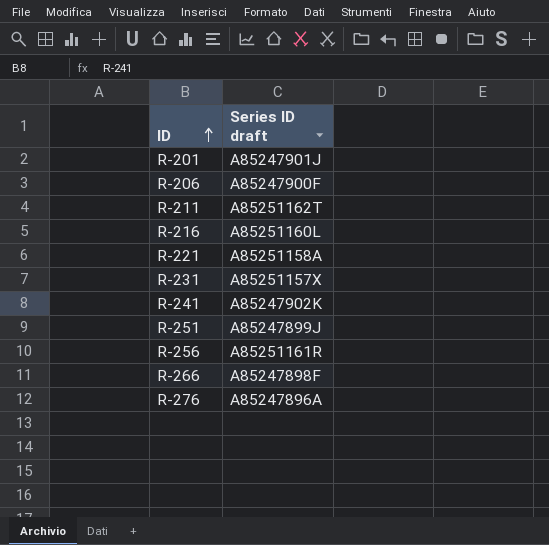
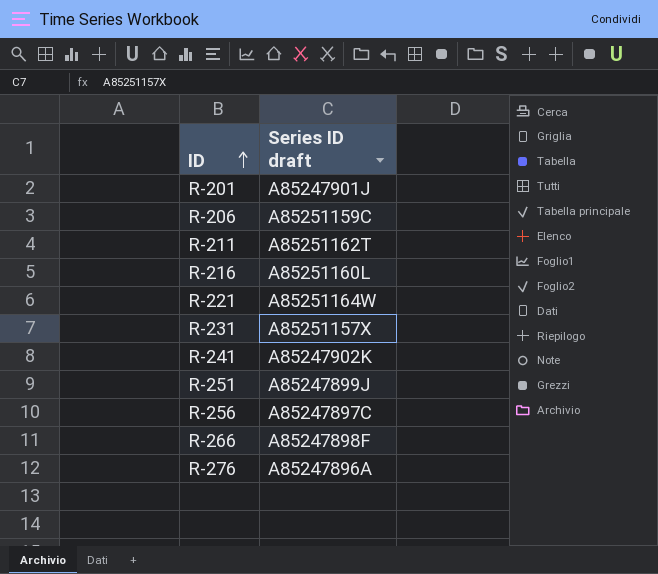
R-206 | Series ID draft: A85247900F -> A85251159C
R-221 | Series ID draft: A85251158A -> A85251164W
R-256 | Series ID draft: A85251161R -> A85247897C

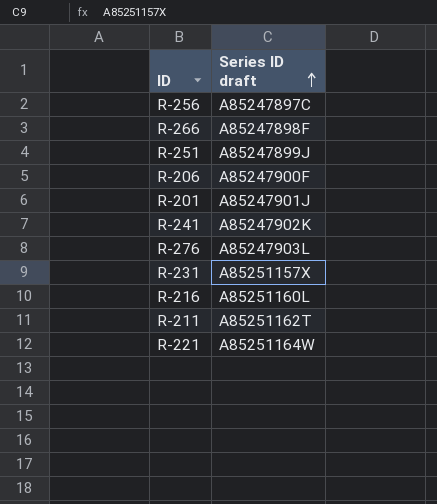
row order: ID ascending -> Series ID draft ascending
R-206 | Series ID draft: A85251159C -> A85247900F
R-276 | Series ID draft: A85247896A -> A85247903L

